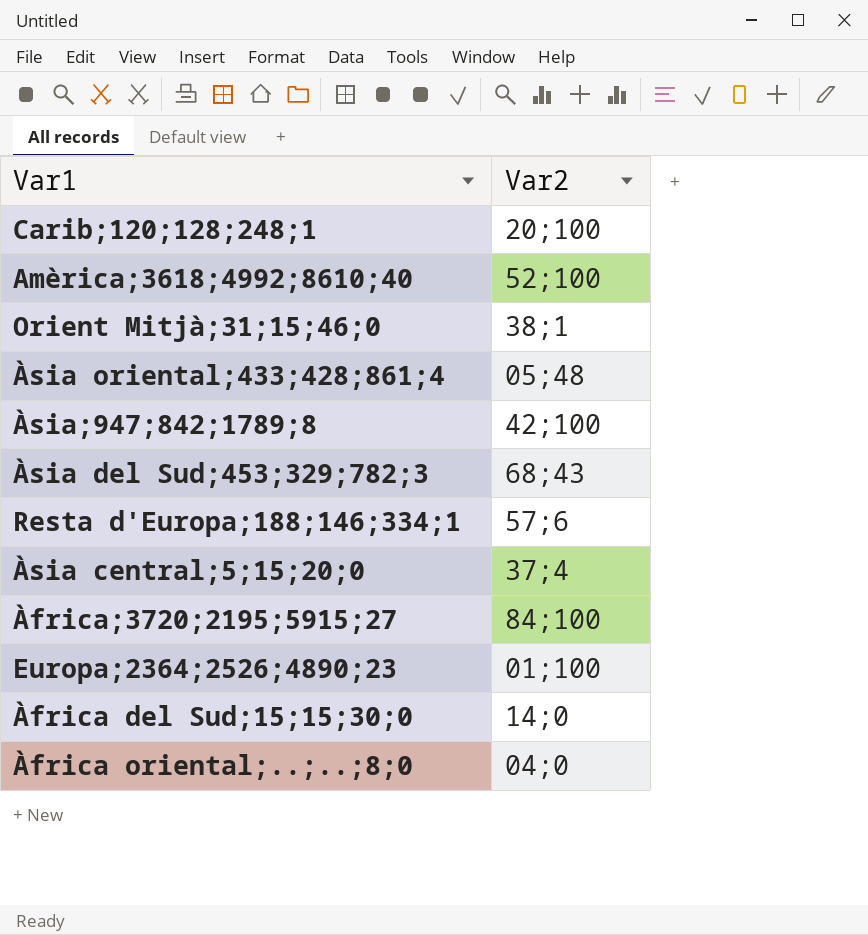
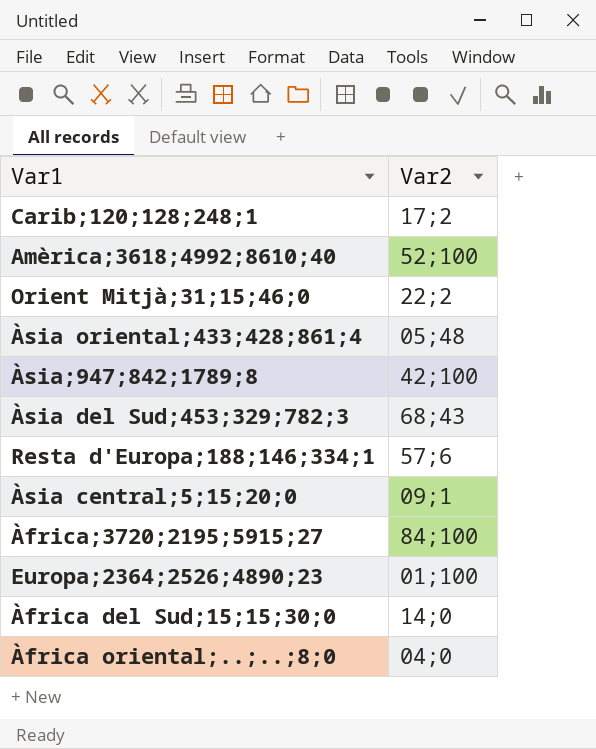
Carib;120;128;248;1 | Var2: 20;100 -> 17;2
Orient Mitjà;31;15;46;0 | Var2: 38;1 -> 22;2
Àsia central;5;15;20;0 | Var2: 37;4 -> 09;1

